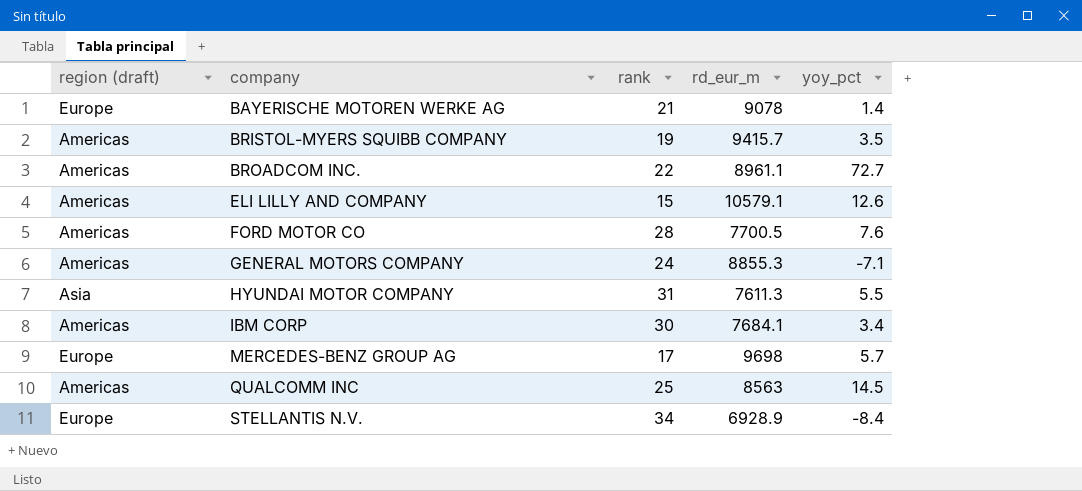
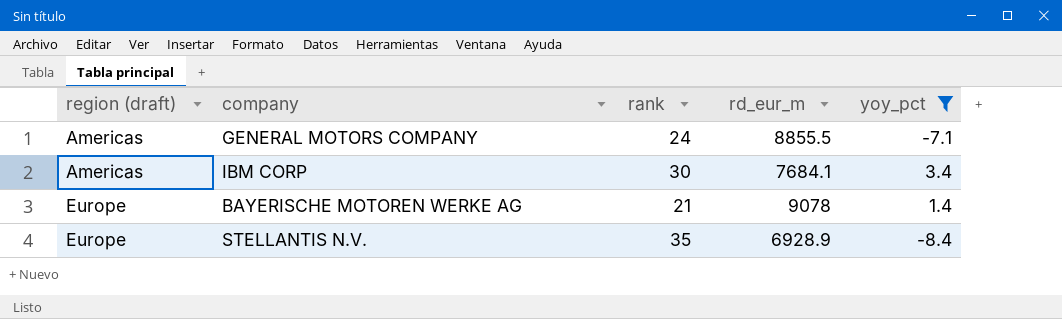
filter: none -> yoy_pct <= 3.4
row order: company ascending -> region (draft) ascending
GENERAL MOTORS COMPANY | rd_eur_m: 8855.3 -> 8855.5
STELLANTIS N.V. | rank: 34 -> 35

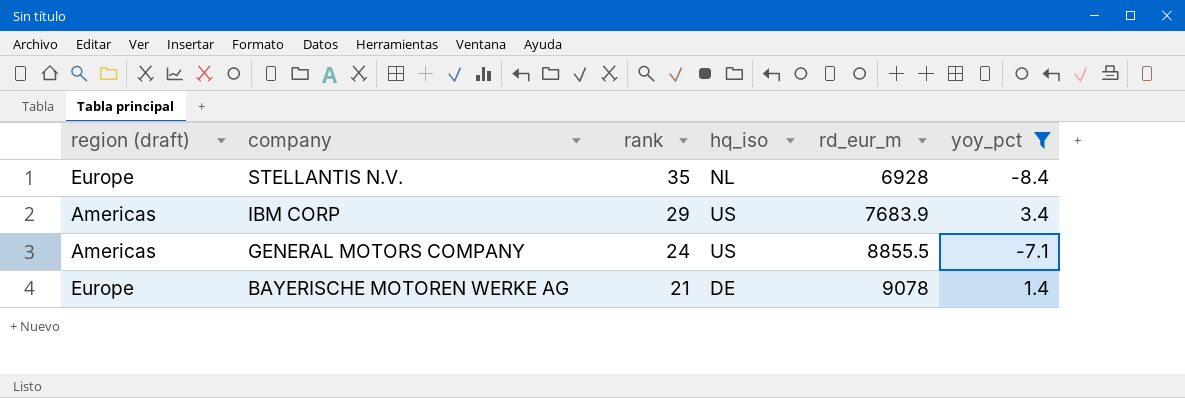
row order: region (draft) ascending -> company descending
column hq_iso | position: none -> 4
STELLANTIS N.V. | rd_eur_m: 6928.9 -> 6928
IBM CORP | rank: 30 -> 29
IBM CORP | rd_eur_m: 7684.1 -> 7683.9

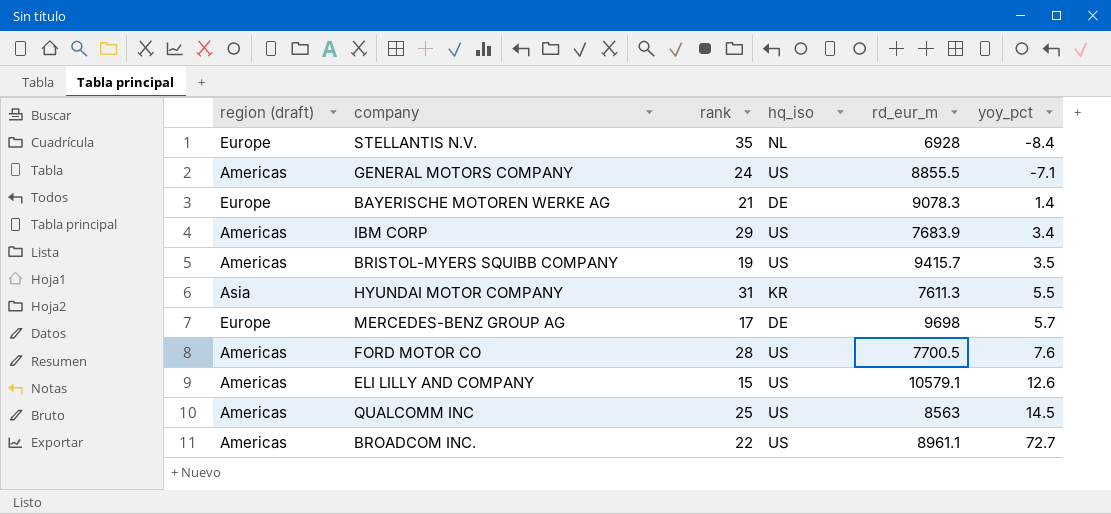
filter: yoy_pct <= 3.4 -> none
row order: company descending -> yoy_pct ascending
BAYERISCHE MOTOREN WERKE AG | rd_eur_m: 9078 -> 9078.3

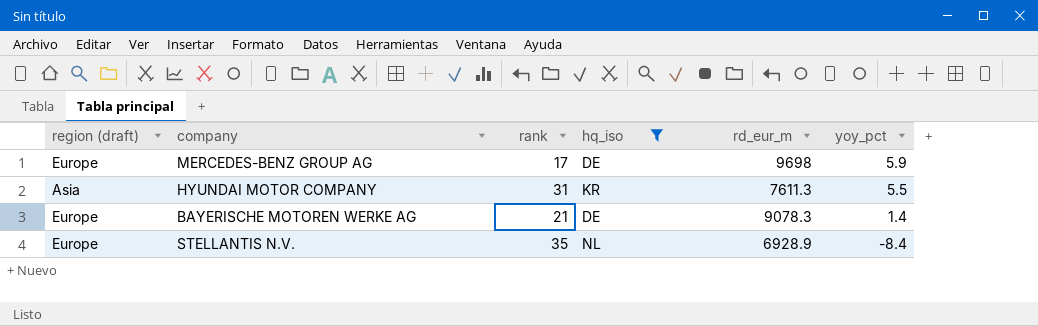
filter: none -> hq_iso != US
row order: yoy_pct ascending -> yoy_pct descending
MERCEDES-BENZ GROUP AG | yoy_pct: 5.7 -> 5.9
STELLANTIS N.V. | rd_eur_m: 6928 -> 6928.9

